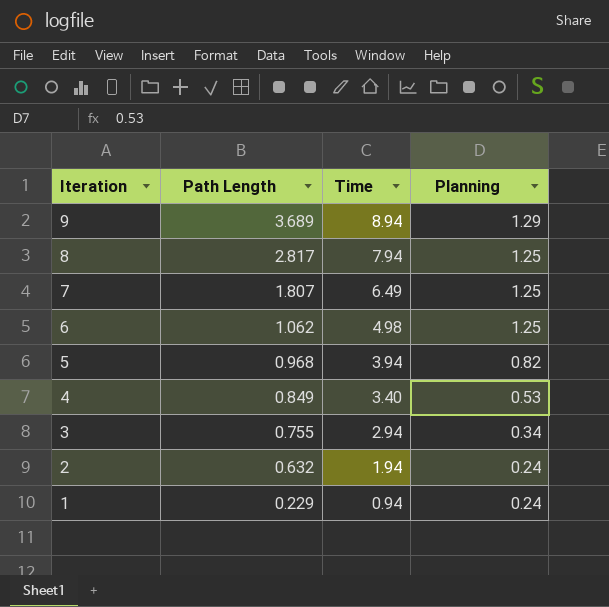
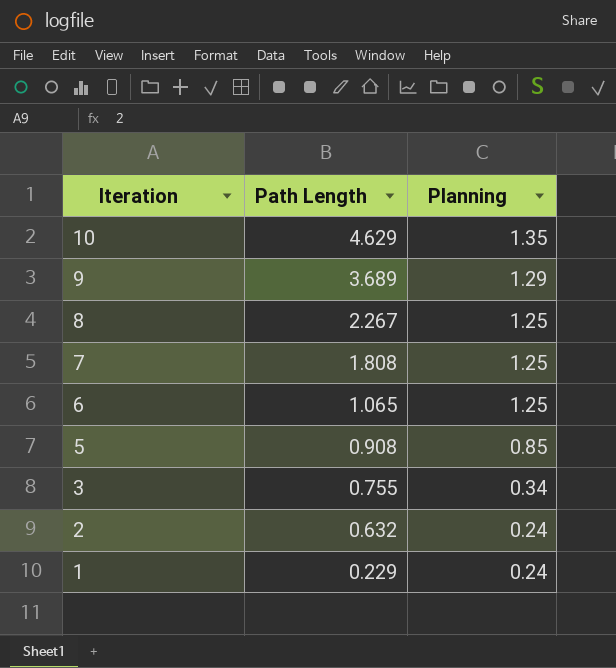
column Time | position: 3 -> none
row 4: 0.849 | 3.40 | 0.53 -> none
row 10: none -> 4.629 | 1.35
8 | Path Length: 2.817 -> 2.267
7 | Path Length: 1.807 -> 1.808
6 | Path Length: 1.062 -> 1.065
5 | Path Length: 0.968 -> 0.908
5 | Planning: 0.82 -> 0.85

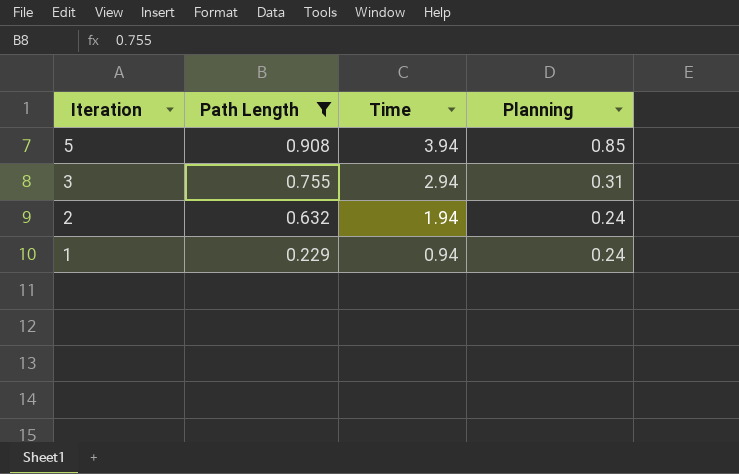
filter: none -> Path Length <= 0.908
column Time | position: none -> 3
3 | Planning: 0.34 -> 0.31

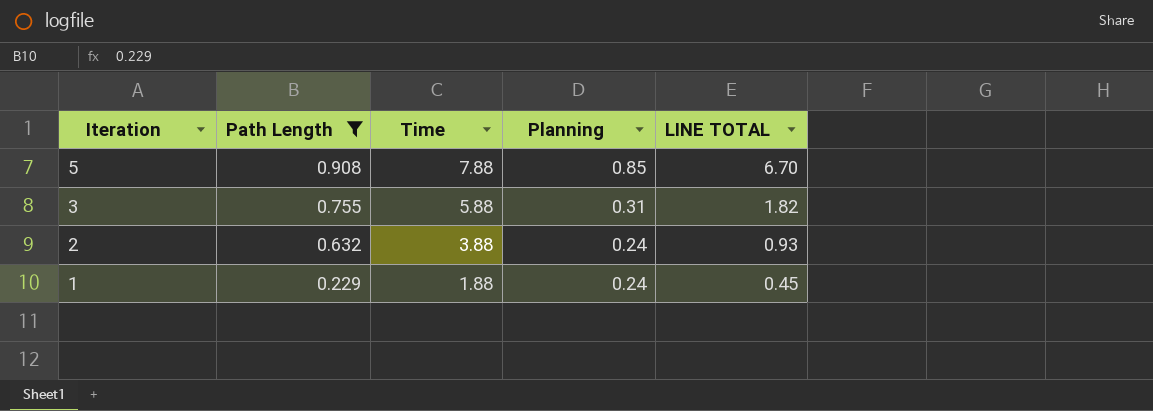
column LINE TOTAL | formula: none -> [Time] * [Planning]
5 | Time: 3.94 -> 7.88
3 | Time: 2.94 -> 5.88
2 | Time: 1.94 -> 3.88
1 | Time: 0.94 -> 1.88

